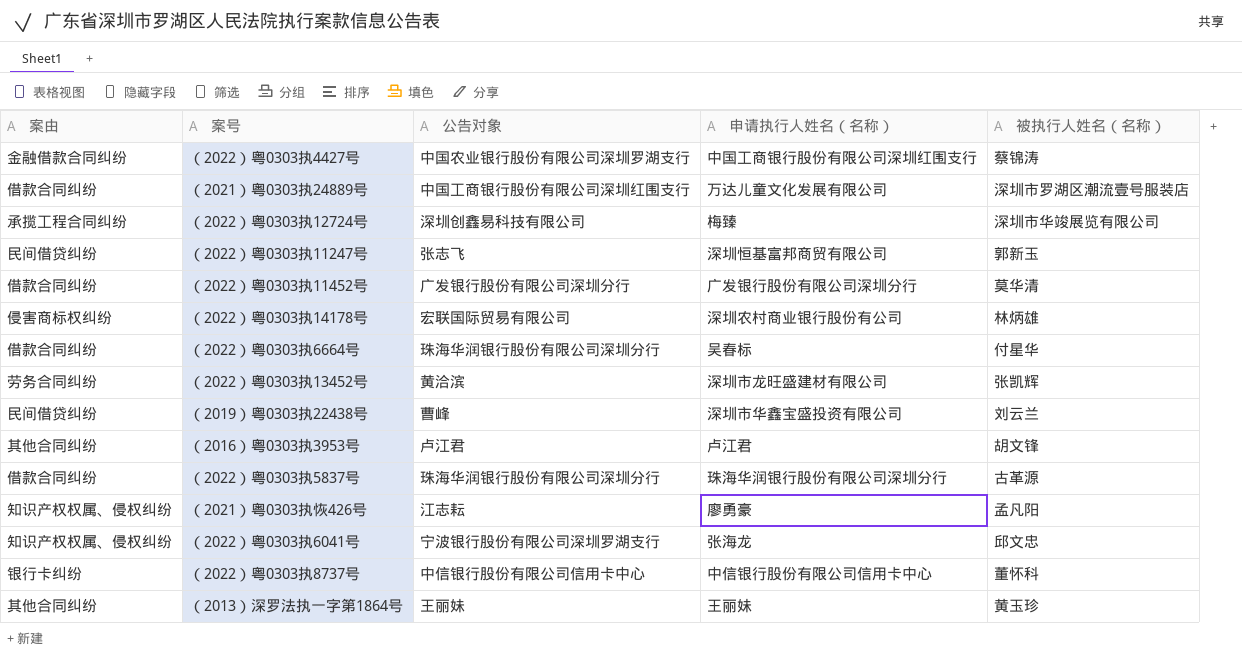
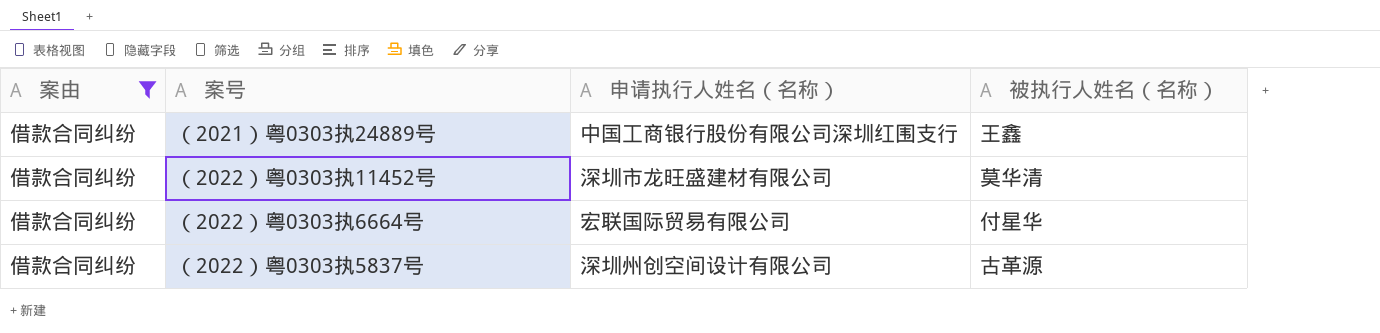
filter: none -> 案由 = 借款合同纠纷
column 公告对象 | position: 3 -> none
（2021）粤0303执24889号 | 申请执行人姓名（名称）: 万达儿童文化发展有限公司 -> 中国工商银行股份有限公司深圳红围支行
（2021）粤0303执24889号 | 被执行人姓名（名称）: 深圳市罗湖区潮流壹号服装店 -> 王鑫
（2022）粤0303执11452号 | 申请执行人姓名（名称）: 广发银行股份有限公司深圳分行 -> 深圳市龙旺盛建材有限公司
（2022）粤0303执6664号 | 申请执行人姓名（名称）: 吴春标 -> 宏联国际贸易有限公司
（2022）粤0303执5837号 | 申请执行人姓名（名称）: 珠海华润银行股份有限公司深圳分行 -> 深圳州创空间设计有限公司

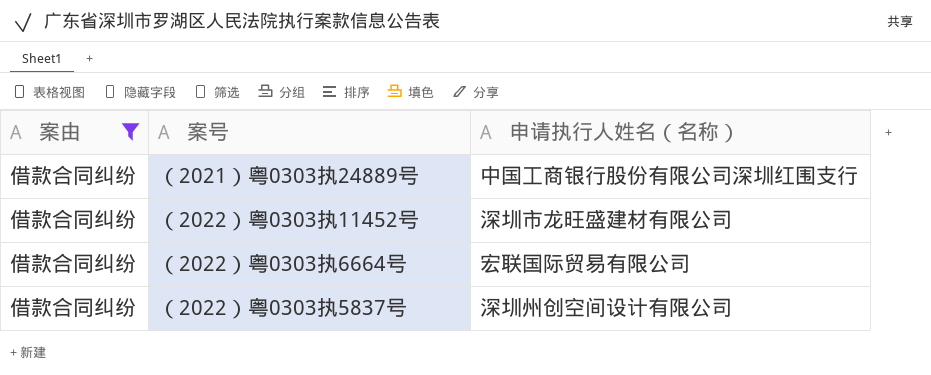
column 被执行人姓名（名称） | position: 4 -> none

